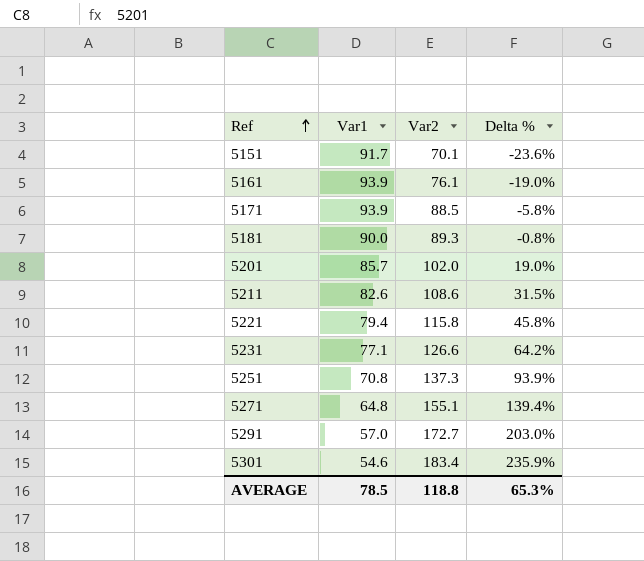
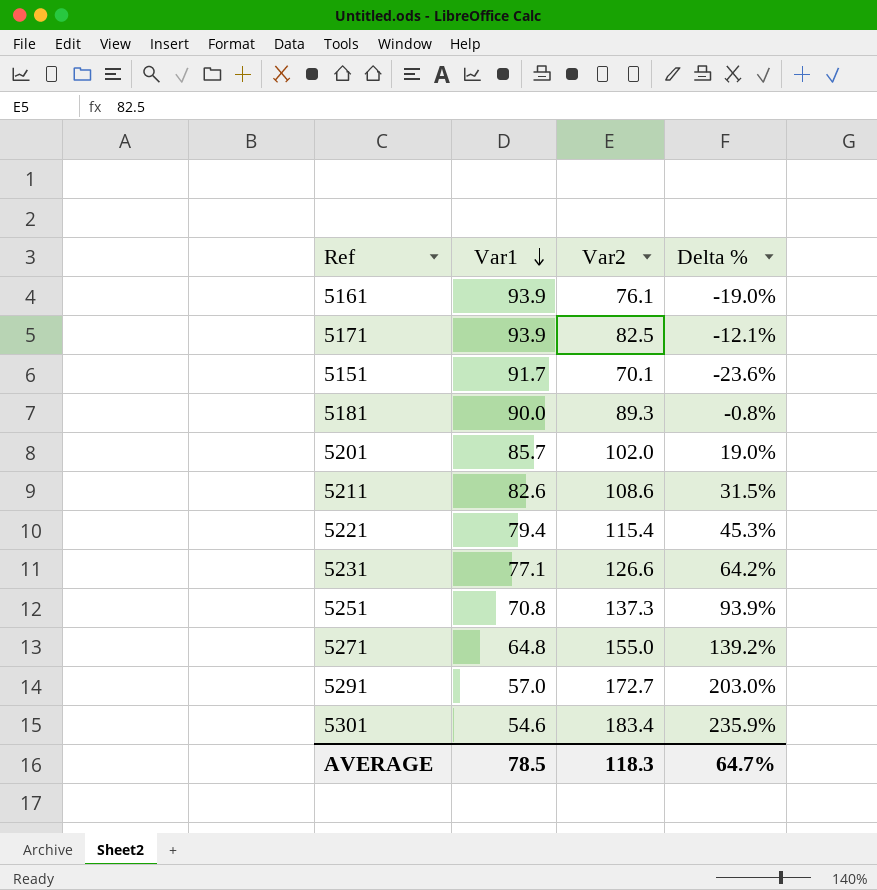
row order: Ref ascending -> Var1 descending
5171 | Var2: 88.5 -> 82.5
5171 | Delta %: -5.8% -> -12.1%
5221 | Var2: 115.8 -> 115.4
5221 | Delta %: 45.8% -> 45.3%
5271 | Var2: 155.1 -> 155.0
5271 | Delta %: 139.4% -> 139.2%
AVERAGE | Var2: 118.8 -> 118.3
AVERAGE | Delta %: 65.3% -> 64.7%

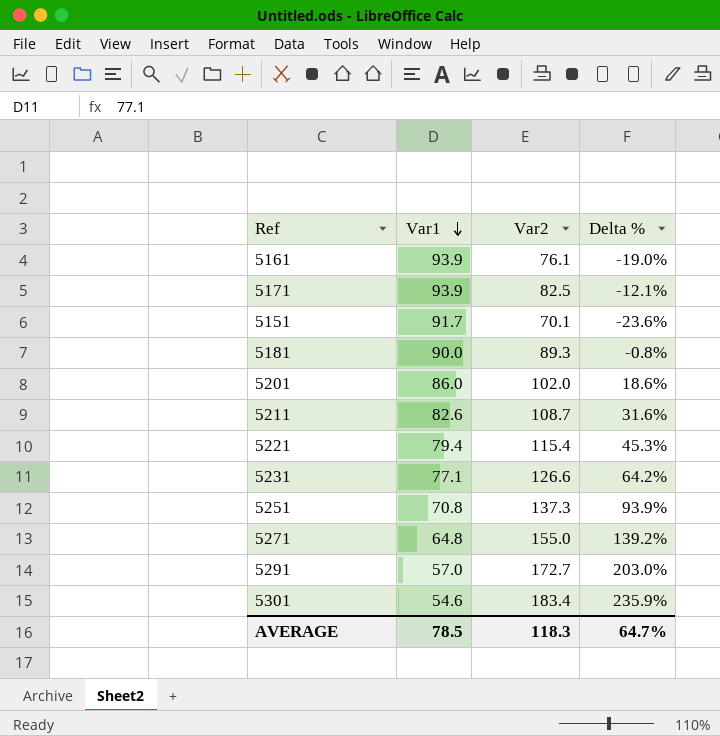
5201 | Var1: 85.7 -> 86.0
5201 | Delta %: 19.0% -> 18.6%
5211 | Var2: 108.6 -> 108.7
5211 | Delta %: 31.5% -> 31.6%

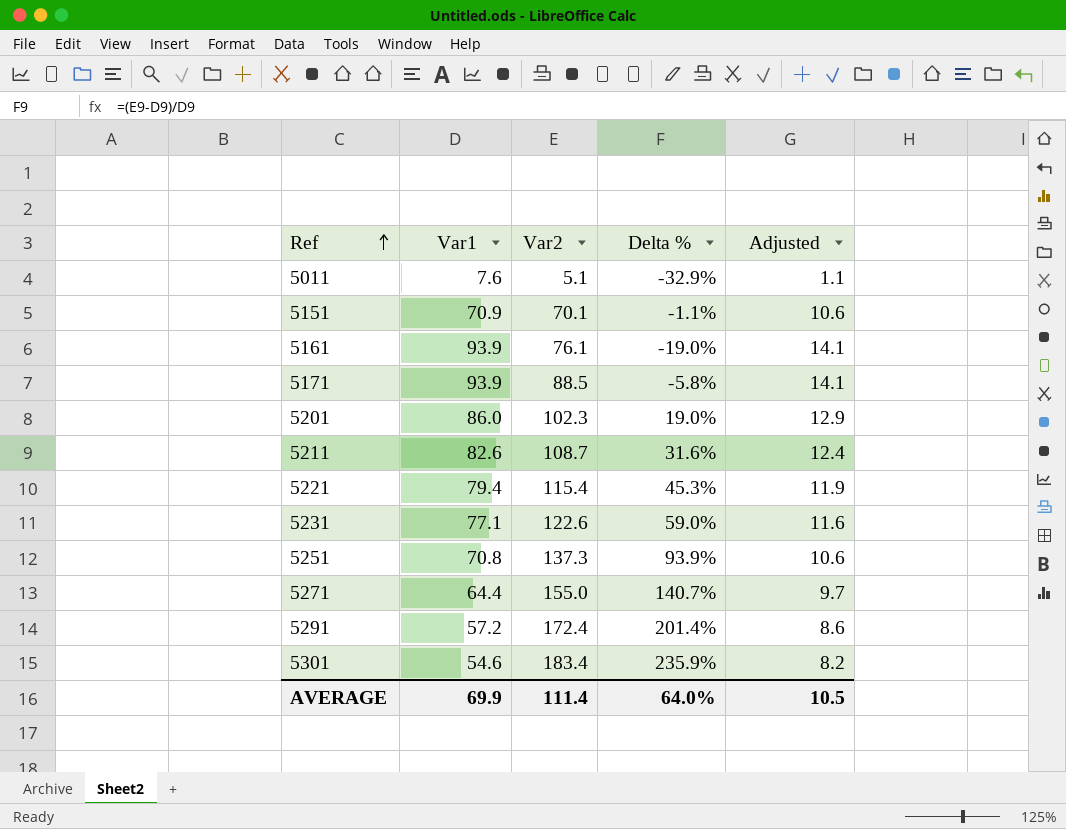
row order: Var1 descending -> Ref ascending
column Adjusted | formula: none -> [Var1] * 0.15
row 5181: 90.0 | 89.3 | -0.8% -> none
row 5011: none -> 7.6 | 5.1 | -32.9% | 1.1
5151 | Var1: 91.7 -> 70.9
5151 | Delta %: -23.6% -> -1.1%
5171 | Var2: 82.5 -> 88.5
5171 | Delta %: -12.1% -> -5.8%
5201 | Var2: 102.0 -> 102.3
5201 | Delta %: 18.6% -> 19.0%
5231 | Var2: 126.6 -> 122.6
5231 | Delta %: 64.2% -> 59.0%
5271 | Var1: 64.8 -> 64.4
5271 | Delta %: 139.2% -> 140.7%
5291 | Var1: 57.0 -> 57.2
5291 | Var2: 172.7 -> 172.4
5291 | Delta %: 203.0% -> 201.4%
AVERAGE | Var1: 78.5 -> 69.9
AVERAGE | Var2: 118.3 -> 111.4
AVERAGE | Delta %: 64.7% -> 64.0%

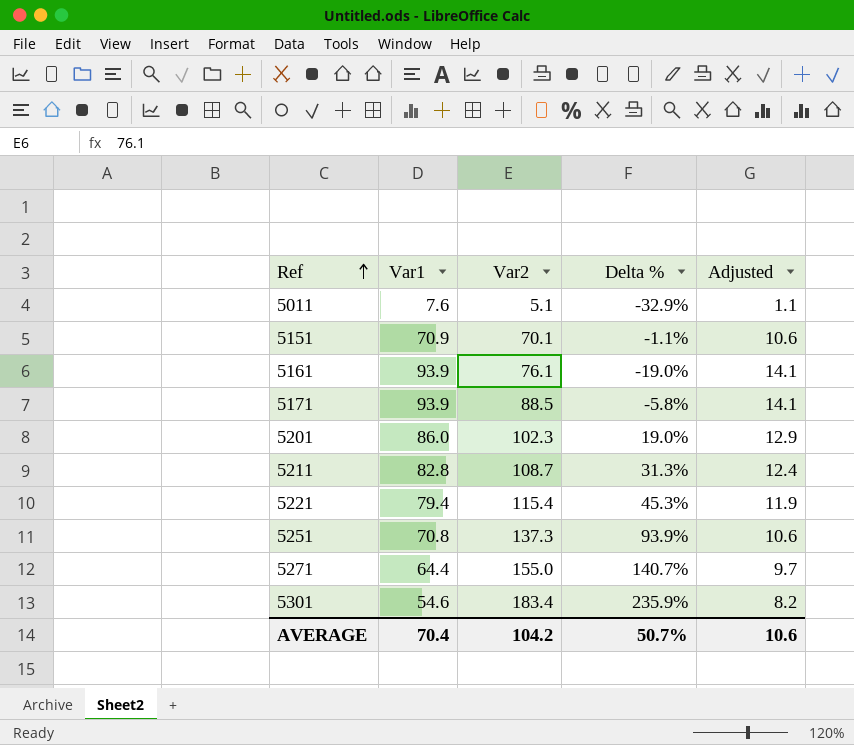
row 5231: 77.1 | 122.6 | 59.0% | 11.6 -> none
row 5291: 57.2 | 172.4 | 201.4% | 8.6 -> none
5211 | Var1: 82.6 -> 82.8
5211 | Delta %: 31.6% -> 31.3%
AVERAGE | Var1: 69.9 -> 70.4
AVERAGE | Var2: 111.4 -> 104.2
AVERAGE | Delta %: 64.0% -> 50.7%
AVERAGE | Adjusted: 10.5 -> 10.6

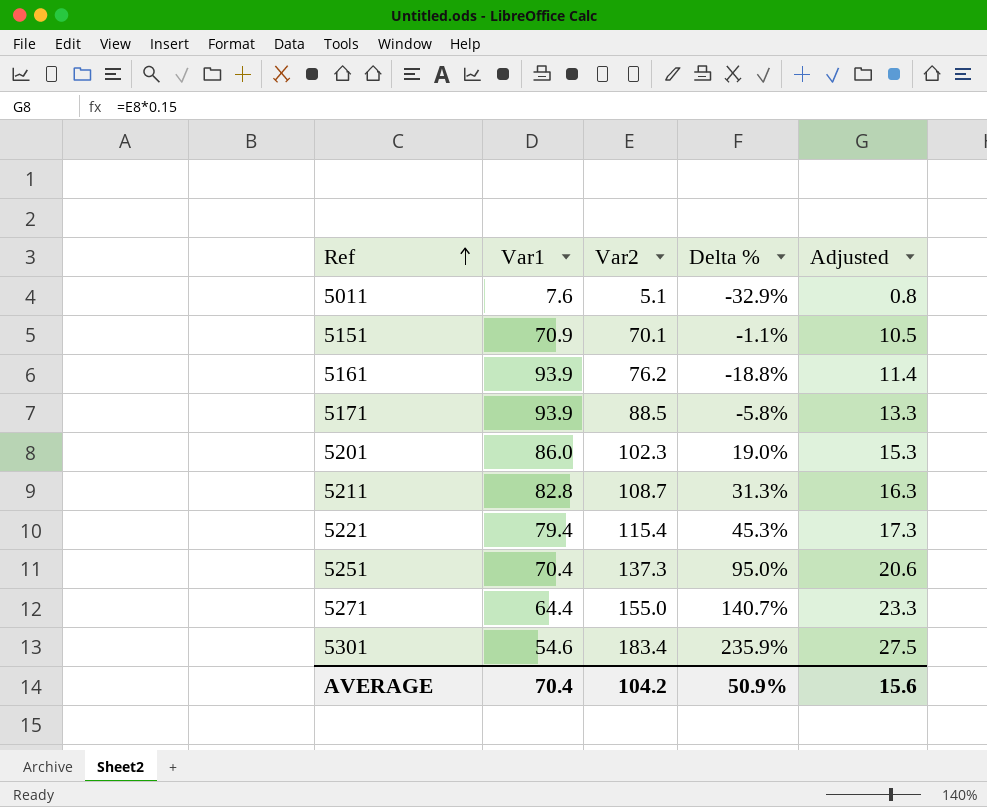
column Adjusted | formula: [Var1] * 0.15 -> [Var2] * 0.15
5161 | Var2: 76.1 -> 76.2
5161 | Delta %: -19.0% -> -18.8%
5251 | Var1: 70.8 -> 70.4
5251 | Delta %: 93.9% -> 95.0%
AVERAGE | Delta %: 50.7% -> 50.9%
AVERAGE | Adjusted: 10.6 -> 15.6

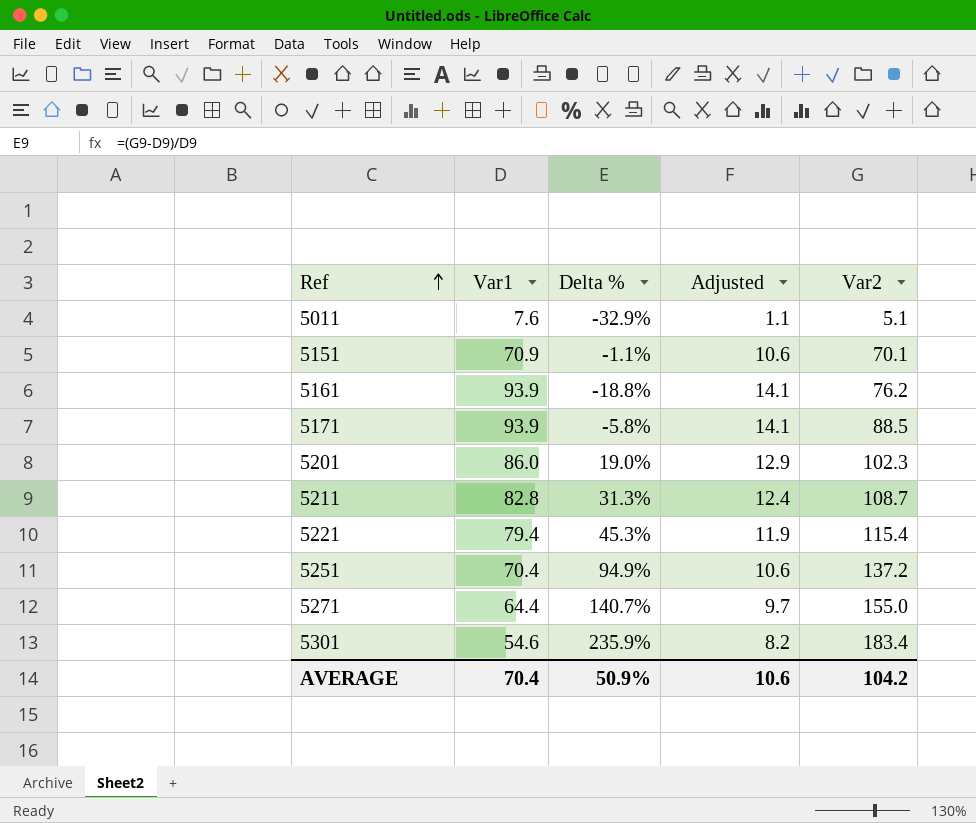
column Adjusted | formula: [Var2] * 0.15 -> [Var1] * 0.15
column Var2 | position: 3 -> 5
5251 | Delta %: 95.0% -> 94.9%
5251 | Var2: 137.3 -> 137.2
AVERAGE | Adjusted: 15.6 -> 10.6

